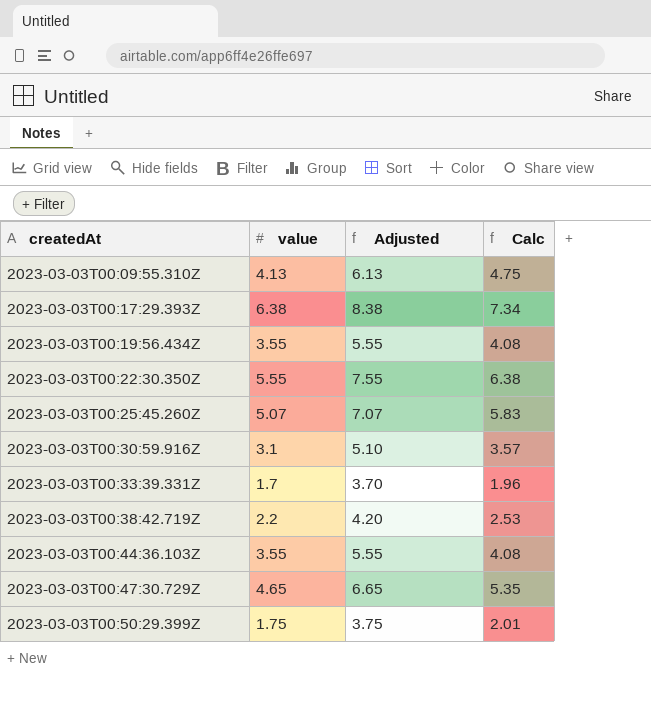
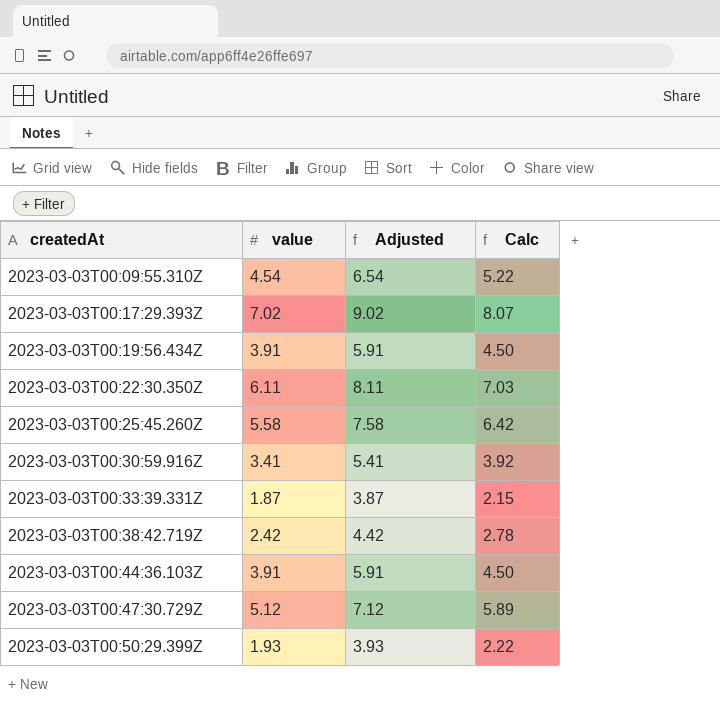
2023-03-03T00:09:55.310Z | value: 4.13 -> 4.54
2023-03-03T00:09:55.310Z | Adjusted: 6.13 -> 6.54
2023-03-03T00:09:55.310Z | Calc: 4.75 -> 5.22
2023-03-03T00:17:29.393Z | value: 6.38 -> 7.02
2023-03-03T00:17:29.393Z | Adjusted: 8.38 -> 9.02
2023-03-03T00:17:29.393Z | Calc: 7.34 -> 8.07
2023-03-03T00:19:56.434Z | value: 3.55 -> 3.91
2023-03-03T00:19:56.434Z | Adjusted: 5.55 -> 5.91
2023-03-03T00:19:56.434Z | Calc: 4.08 -> 4.50
2023-03-03T00:22:30.350Z | value: 5.55 -> 6.11
2023-03-03T00:22:30.350Z | Adjusted: 7.55 -> 8.11
2023-03-03T00:22:30.350Z | Calc: 6.38 -> 7.03
2023-03-03T00:25:45.260Z | value: 5.07 -> 5.58
2023-03-03T00:25:45.260Z | Adjusted: 7.07 -> 7.58
2023-03-03T00:25:45.260Z | Calc: 5.83 -> 6.42
2023-03-03T00:30:59.916Z | value: 3.1 -> 3.41
2023-03-03T00:30:59.916Z | Adjusted: 5.10 -> 5.41
2023-03-03T00:30:59.916Z | Calc: 3.57 -> 3.92
2023-03-03T00:33:39.331Z | value: 1.7 -> 1.87
2023-03-03T00:33:39.331Z | Adjusted: 3.70 -> 3.87
2023-03-03T00:33:39.331Z | Calc: 1.96 -> 2.15
2023-03-03T00:38:42.719Z | value: 2.2 -> 2.42
2023-03-03T00:38:42.719Z | Adjusted: 4.20 -> 4.42
2023-03-03T00:38:42.719Z | Calc: 2.53 -> 2.78
2023-03-03T00:44:36.103Z | value: 3.55 -> 3.91
2023-03-03T00:44:36.103Z | Adjusted: 5.55 -> 5.91
2023-03-03T00:44:36.103Z | Calc: 4.08 -> 4.50
2023-03-03T00:47:30.729Z | value: 4.65 -> 5.12
2023-03-03T00:47:30.729Z | Adjusted: 6.65 -> 7.12
2023-03-03T00:47:30.729Z | Calc: 5.35 -> 5.89
2023-03-03T00:50:29.399Z | value: 1.75 -> 1.93
2023-03-03T00:50:29.399Z | Adjusted: 3.75 -> 3.93
2023-03-03T00:50:29.399Z | Calc: 2.01 -> 2.22

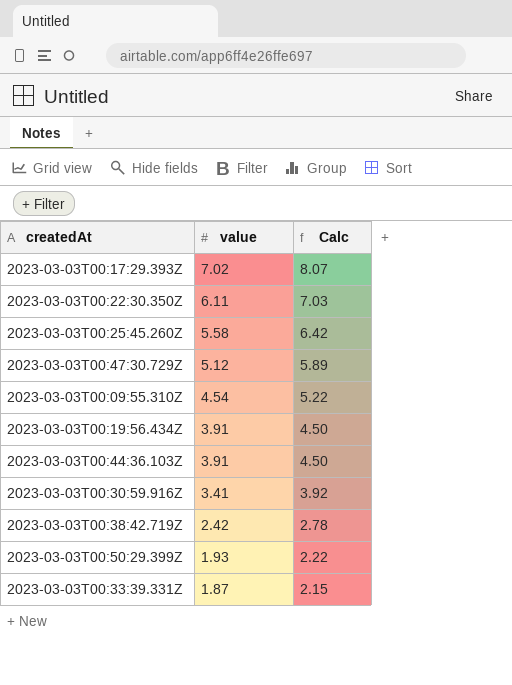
row order: createdAt ascending -> value descending
column Adjusted | formula: [value] + 2 -> none

